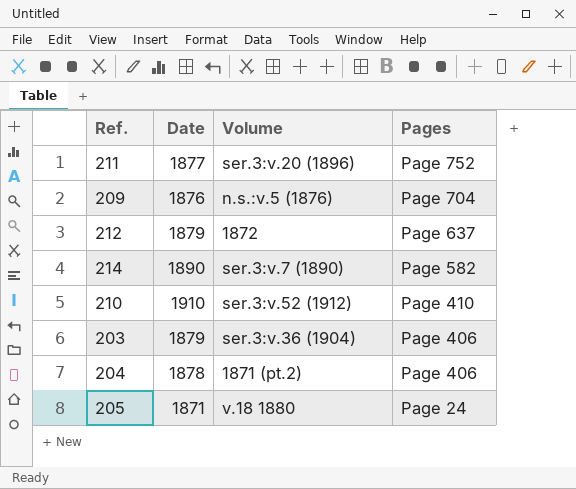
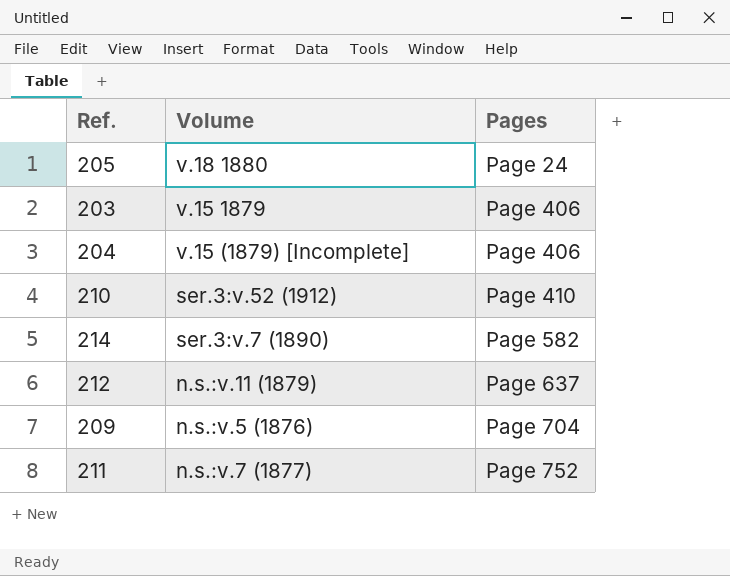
row order: Pages descending -> Pages ascending
column Date | position: 2 -> none
203 | Volume: ser.3:v.36 (1904) -> v.15 1879
204 | Volume: 1871 (pt.2) -> v.15 (1879) [Incomplete]
212 | Volume: 1872 -> n.s.:v.11 (1879)
211 | Volume: ser.3:v.20 (1896) -> n.s.:v.7 (1877)

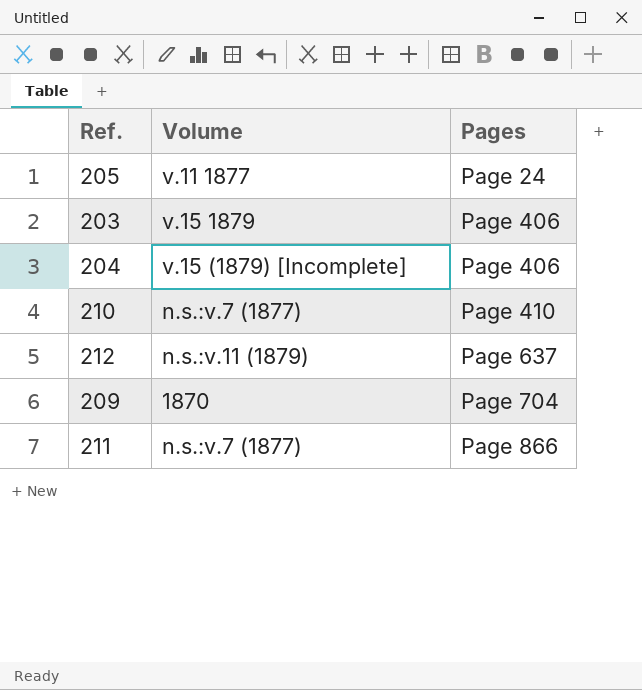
row 214: ser.3:v.7 (1890) | Page 582 -> none
205 | Volume: v.18 1880 -> v.11 1877
210 | Volume: ser.3:v.52 (1912) -> n.s.:v.7 (1877)
209 | Volume: n.s.:v.5 (1876) -> 1870
211 | Pages: Page 752 -> Page 866

